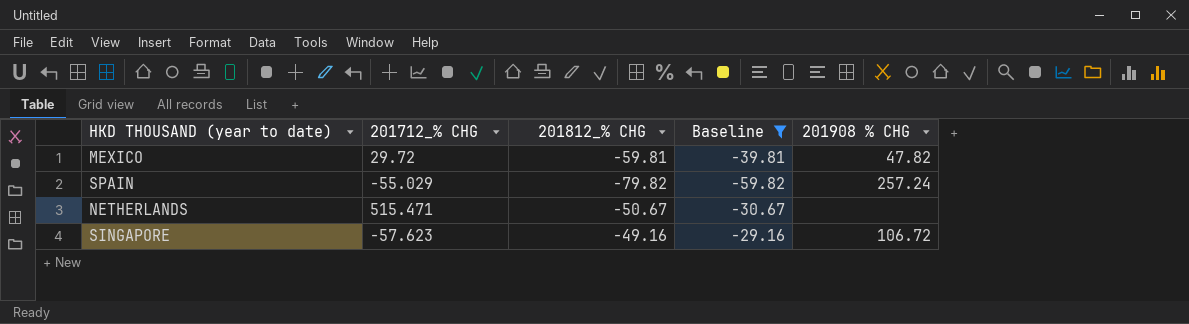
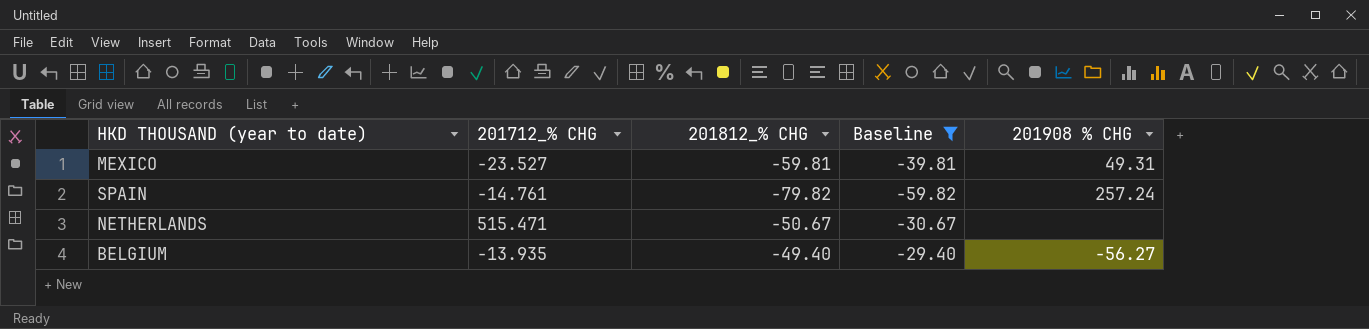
row SINGAPORE: -57.623 | -49.16 | -29.16 | 106.72 -> none
MEXICO | 201712_% CHG: 29.72 -> -23.527
MEXICO | 201908 % CHG: 47.82 -> 49.31
SPAIN | 201712_% CHG: -55.029 -> -14.761
row BELGIUM: none -> -13.935 | -49.40 | -29.40 | -56.27

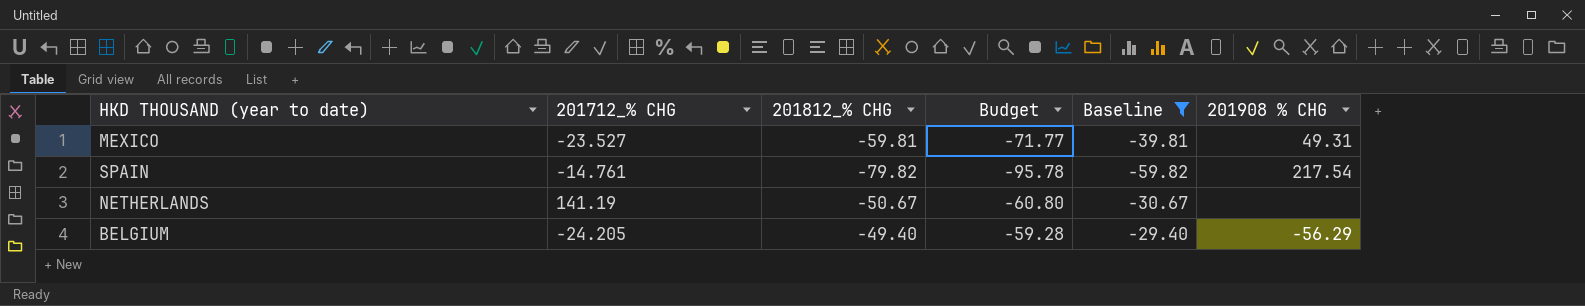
column Budget | formula: none -> [201812_% CHG] * 1.2
SPAIN | 201908 % CHG: 257.24 -> 217.54
NETHERLANDS | 201712_% CHG: 515.471 -> 141.19
BELGIUM | 201712_% CHG: -13.935 -> -24.205
BELGIUM | 201908 % CHG: -56.27 -> -56.29

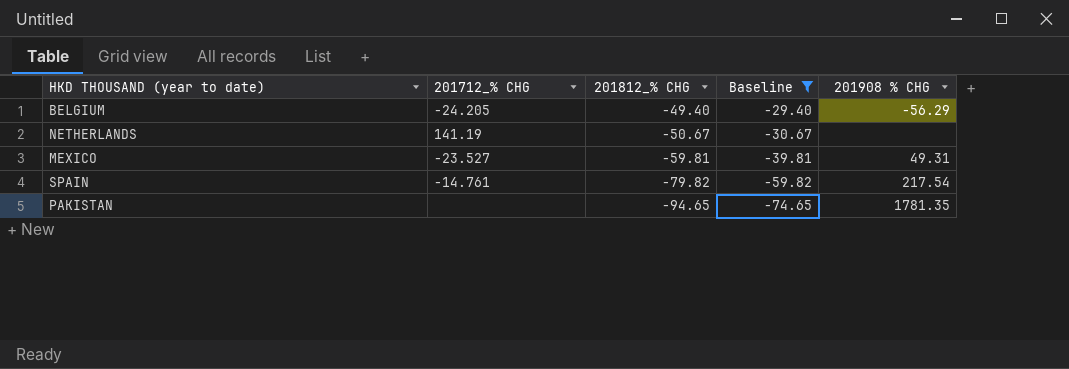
row order: none -> 201812_% CHG descending
column Budget | formula: [201812_% CHG] * 1.2 -> none
row PAKISTAN: none -> none | -94.65 | -74.65 | 1781.35

